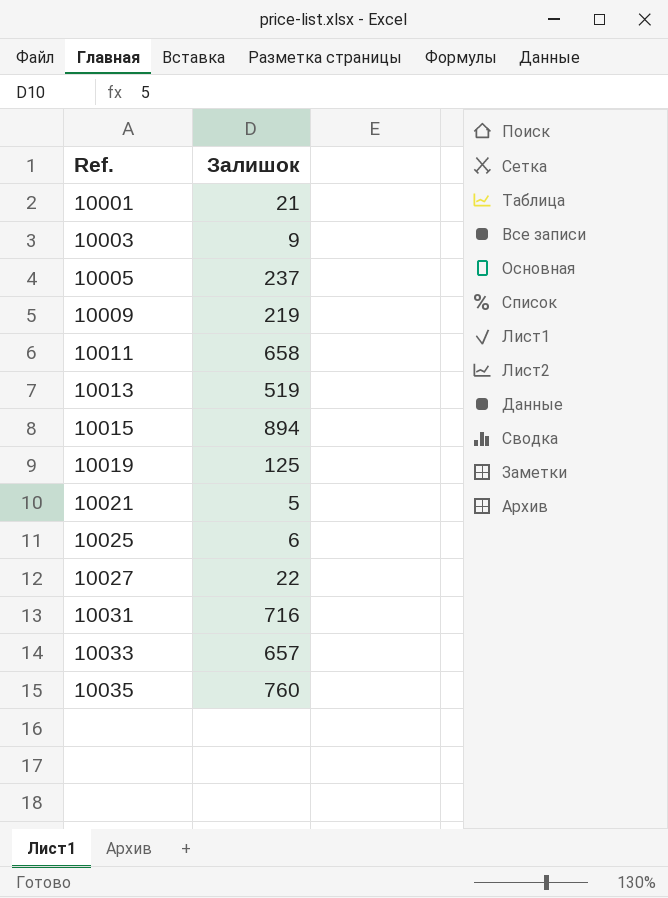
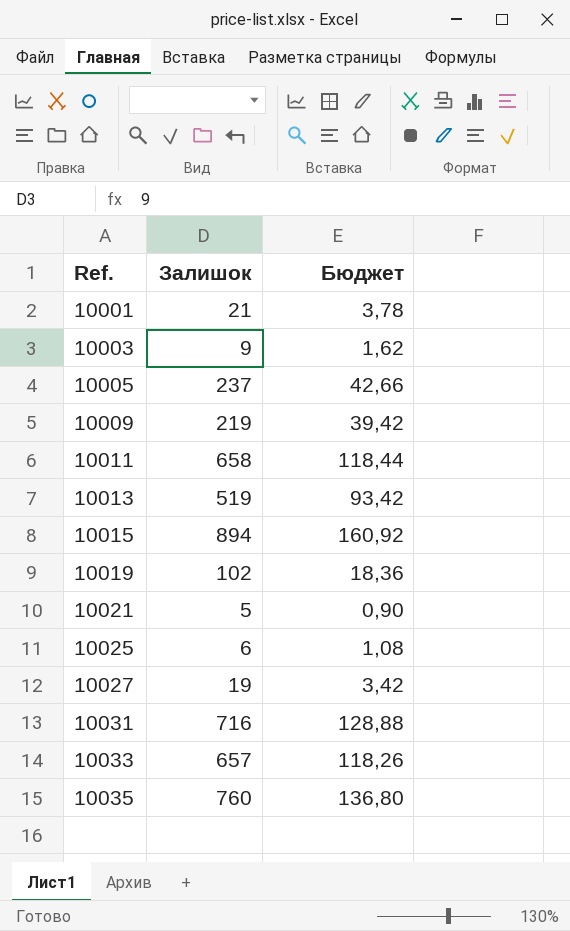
column Бюджет | formula: none -> [Залишок] * 0,18
10019 | Залишок: 125 -> 102
10027 | Залишок: 22 -> 19

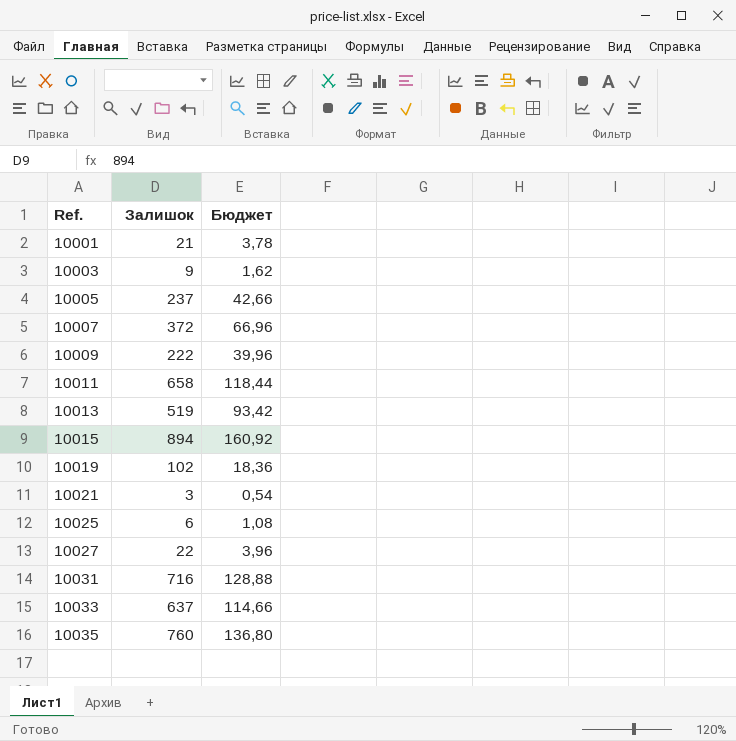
row 10007: none -> 372 | 66,96
10009 | Залишок: 219 -> 222
10009 | Бюджет: 39,42 -> 39,96
10021 | Залишок: 5 -> 3
10021 | Бюджет: 0,90 -> 0,54
10027 | Залишок: 19 -> 22
10027 | Бюджет: 3,42 -> 3,96
10033 | Залишок: 657 -> 637
10033 | Бюджет: 118,26 -> 114,66

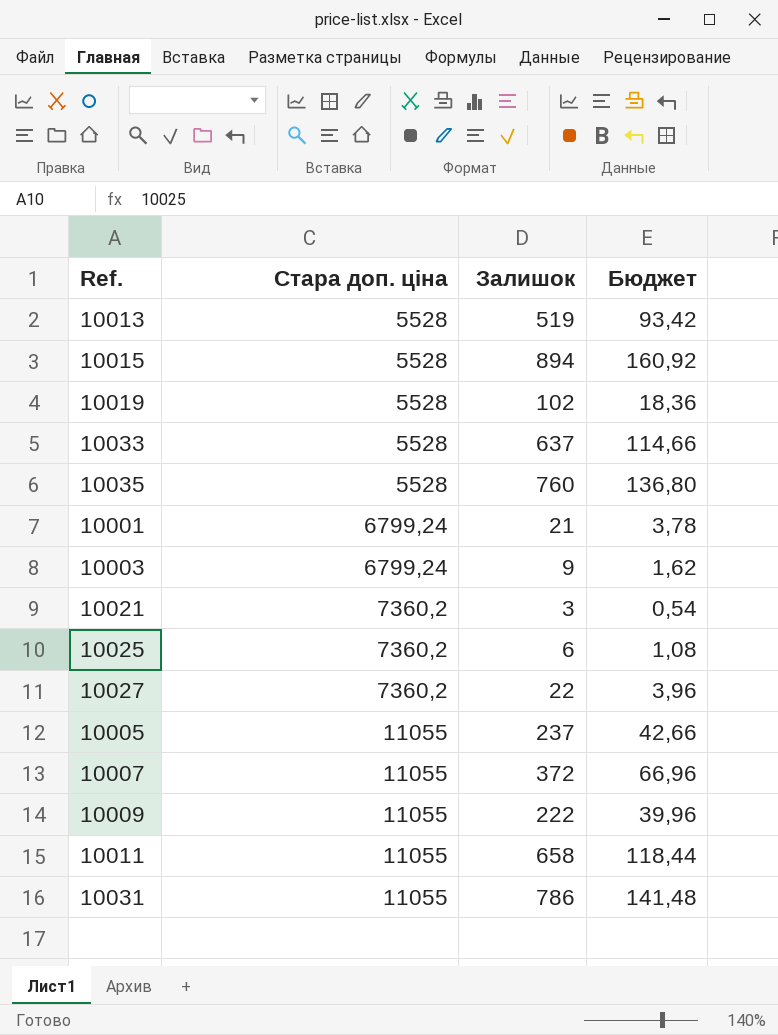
row order: Ref. ascending -> Стара доп. ціна ascending
column Стара доп. ціна | position: none -> 2
10031 | Залишок: 716 -> 786
10031 | Бюджет: 128,88 -> 141,48

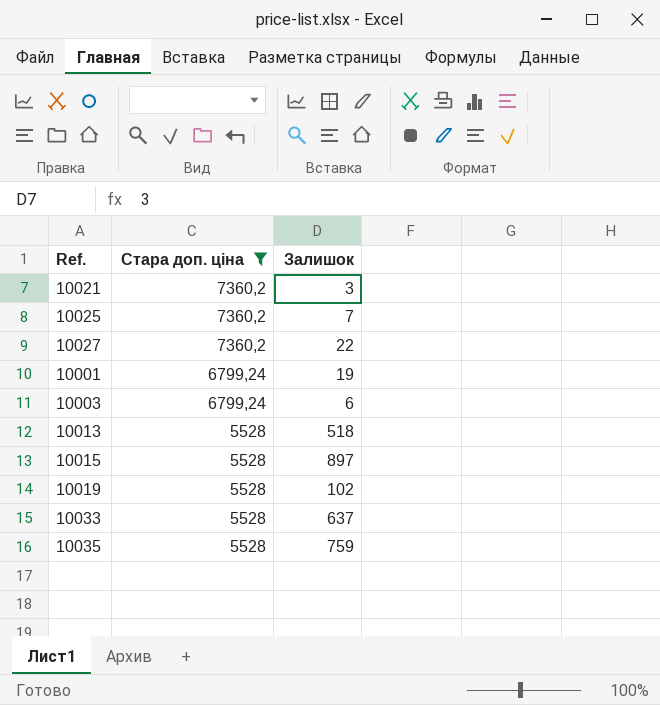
filter: none -> Стара доп. ціна != 11055
row order: Стара доп. ціна ascending -> Стара доп. ціна descending
column Бюджет | formula: [Залишок] * 0,18 -> none
10025 | Залишок: 6 -> 7
10001 | Залишок: 21 -> 19
10003 | Залишок: 9 -> 6
10013 | Залишок: 519 -> 518
10015 | Залишок: 894 -> 897
10035 | Залишок: 760 -> 759

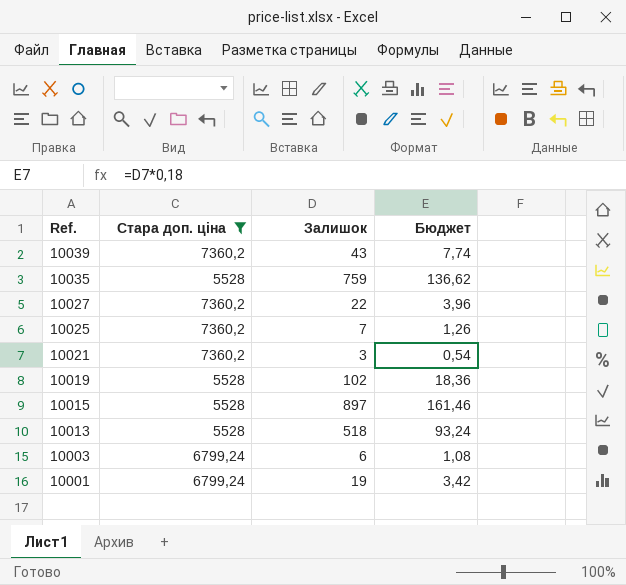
row order: Стара доп. ціна descending -> Ref. descending
column Бюджет | formula: none -> [Залишок] * 0,18
row 10033: 5528 | 637 -> none
row 10039: none -> 7360,2 | 43 | 7,74

